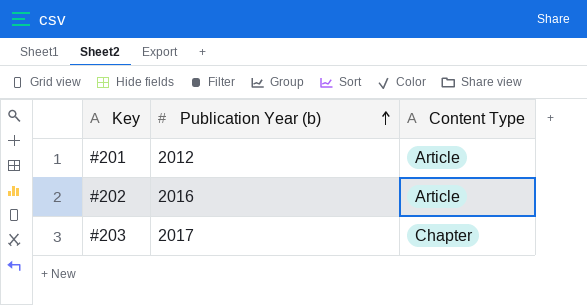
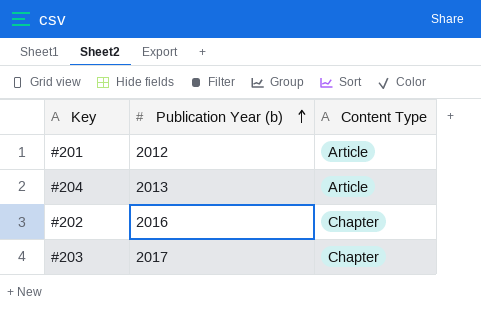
row #204: none -> 2013 | Article
#202 | Content Type: Article -> Chapter

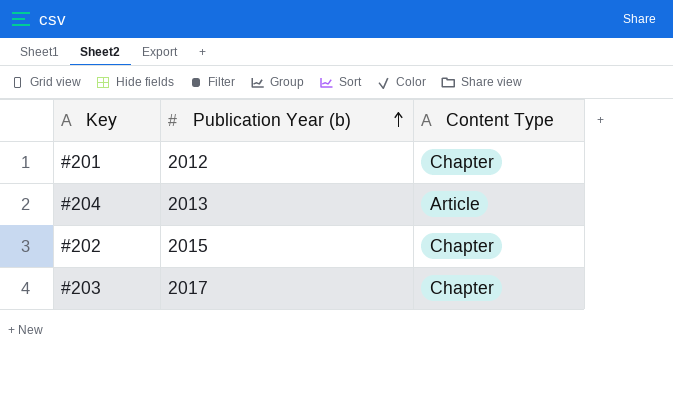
#201 | Content Type: Article -> Chapter
#202 | Publication Year (b): 2016 -> 2015

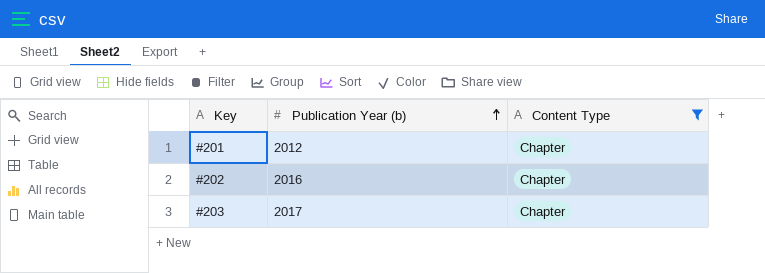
filter: none -> Content Type = Chapter
#202 | Publication Year (b): 2015 -> 2016

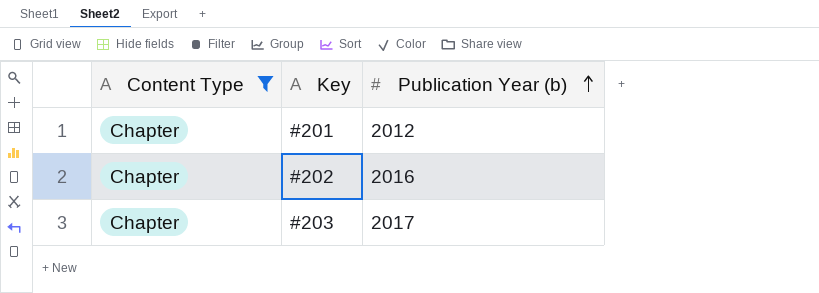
column Content Type | position: 3 -> 1

